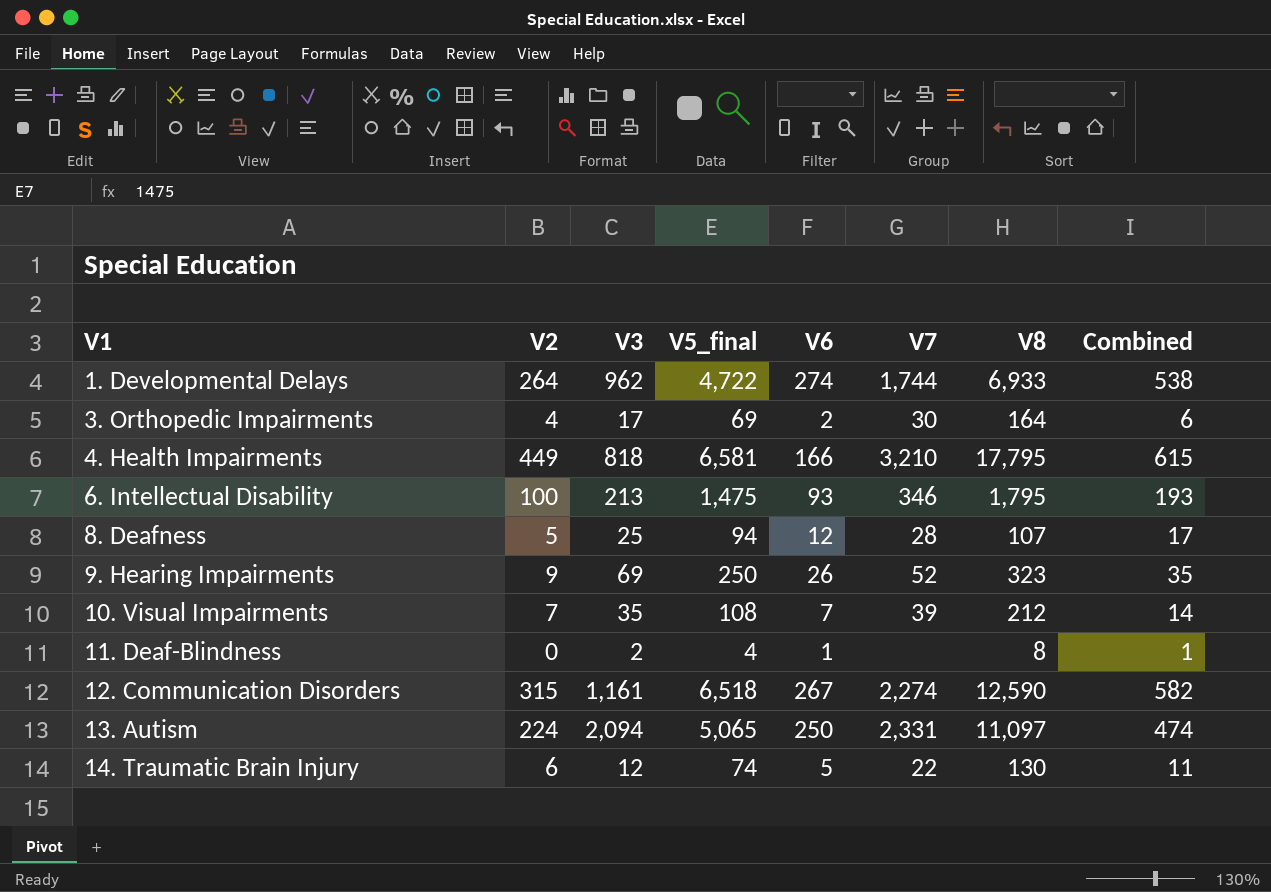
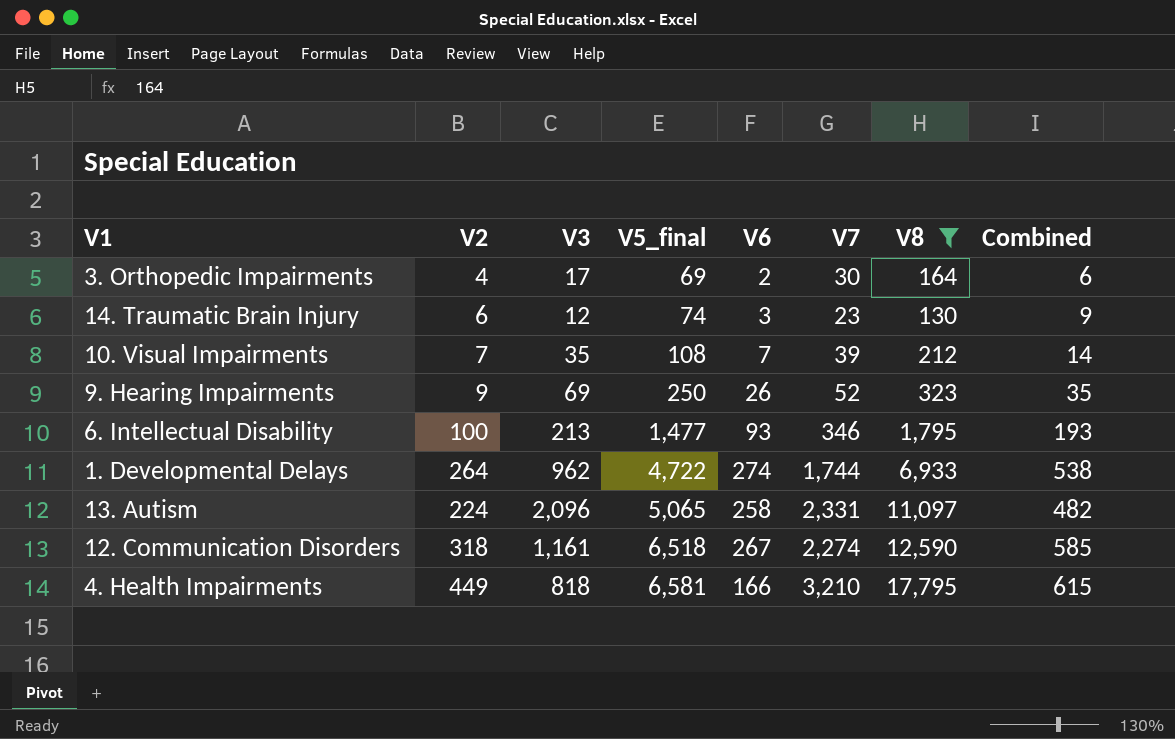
filter: none -> V8 >= 130
row order: V1 ascending -> V5_final ascending
14. Traumatic Brain Injury | V6: 5 -> 3
14. Traumatic Brain Injury | V7: 22 -> 23
14. Traumatic Brain Injury | Combined: 11 -> 9
6. Intellectual Disability | V5_final: 1,475 -> 1,477
13. Autism | V3: 2,094 -> 2,096
13. Autism | V6: 250 -> 258
13. Autism | Combined: 474 -> 482
12. Communication Disorders | V2: 315 -> 318
12. Communication Disorders | Combined: 582 -> 585

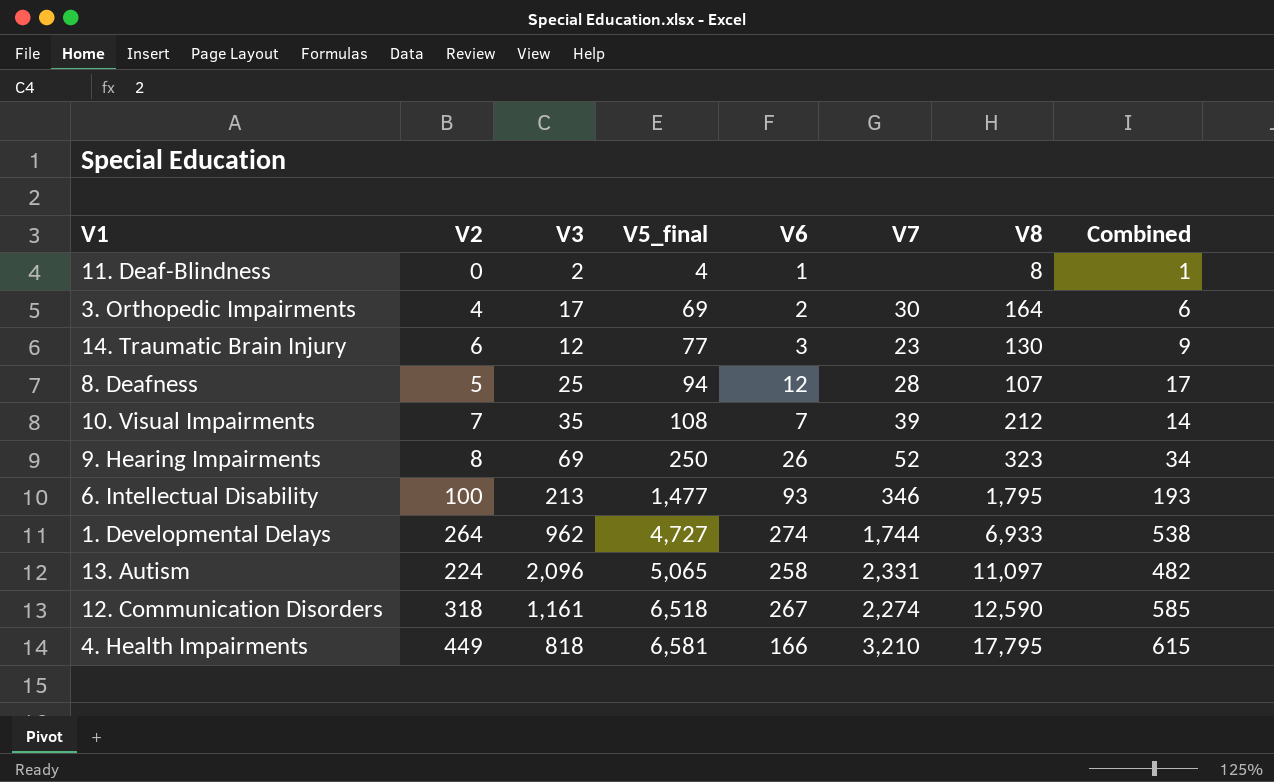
filter: V8 >= 130 -> none
14. Traumatic Brain Injury | V5_final: 74 -> 77
9. Hearing Impairments | V2: 9 -> 8
9. Hearing Impairments | Combined: 35 -> 34
1. Developmental Delays | V5_final: 4,722 -> 4,727

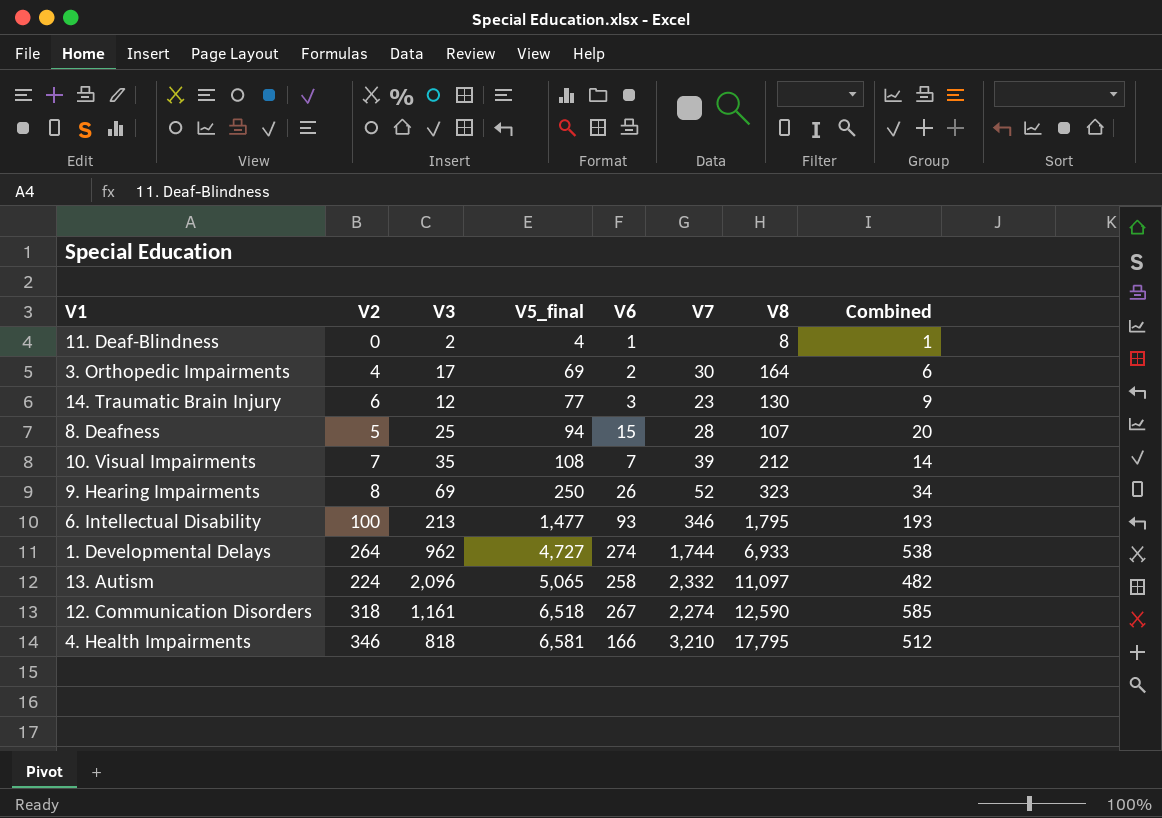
8. Deafness | V6: 12 -> 15
8. Deafness | Combined: 17 -> 20
13. Autism | V7: 2,331 -> 2,332
4. Health Impairments | V2: 449 -> 346
4. Health Impairments | Combined: 615 -> 512

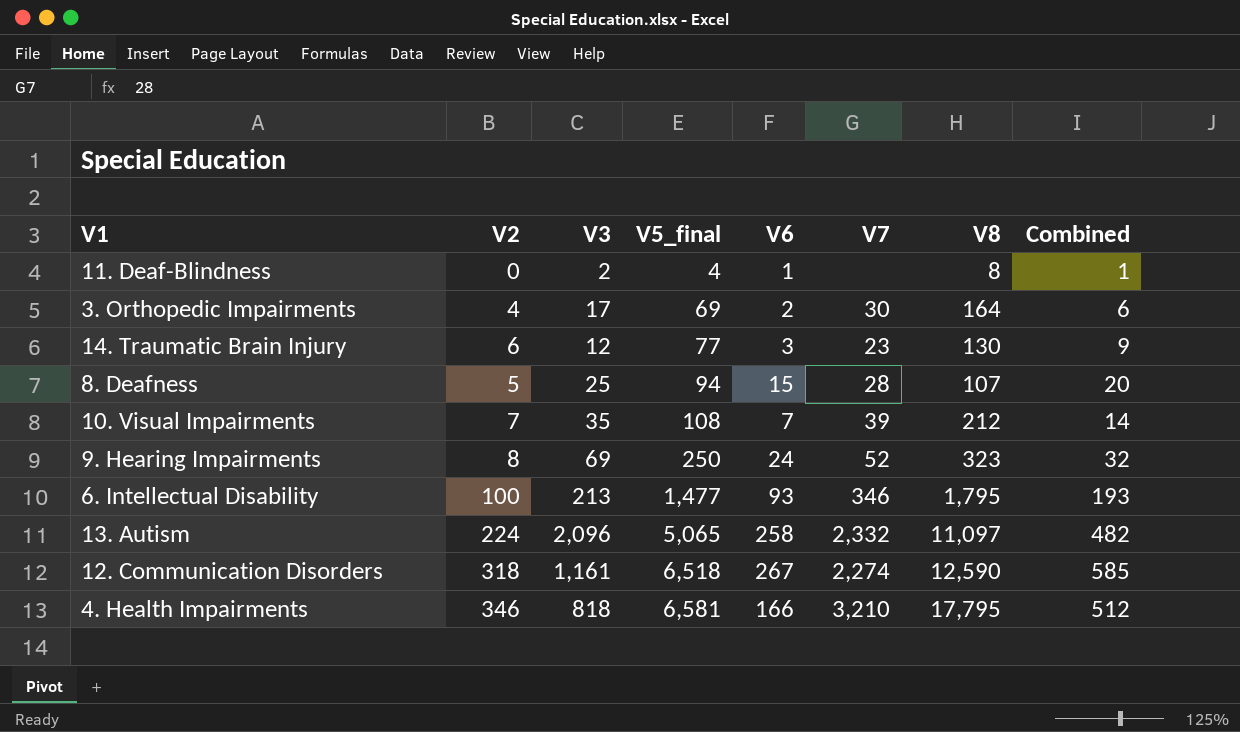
row 1. Developmental Delays: 264 | 962 | 4,727 | 274 | 1,744 | 6,933 | 538 -> none
9. Hearing Impairments | V6: 26 -> 24
9. Hearing Impairments | Combined: 34 -> 32

